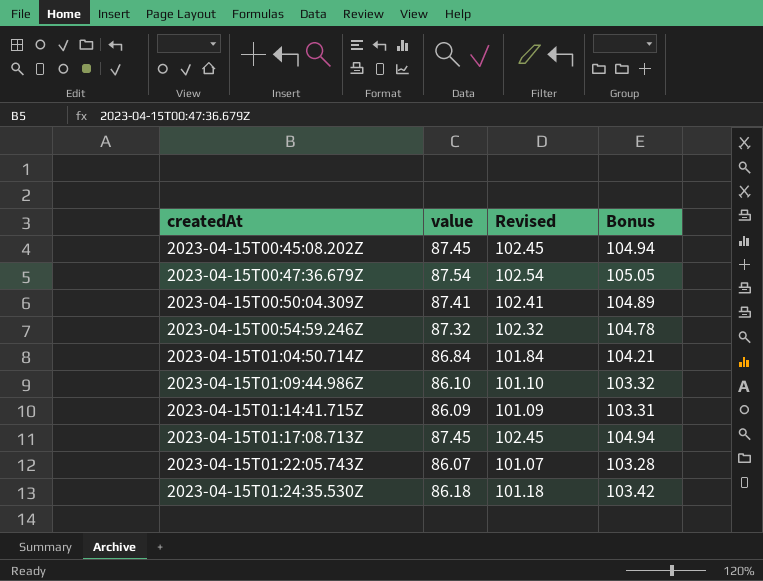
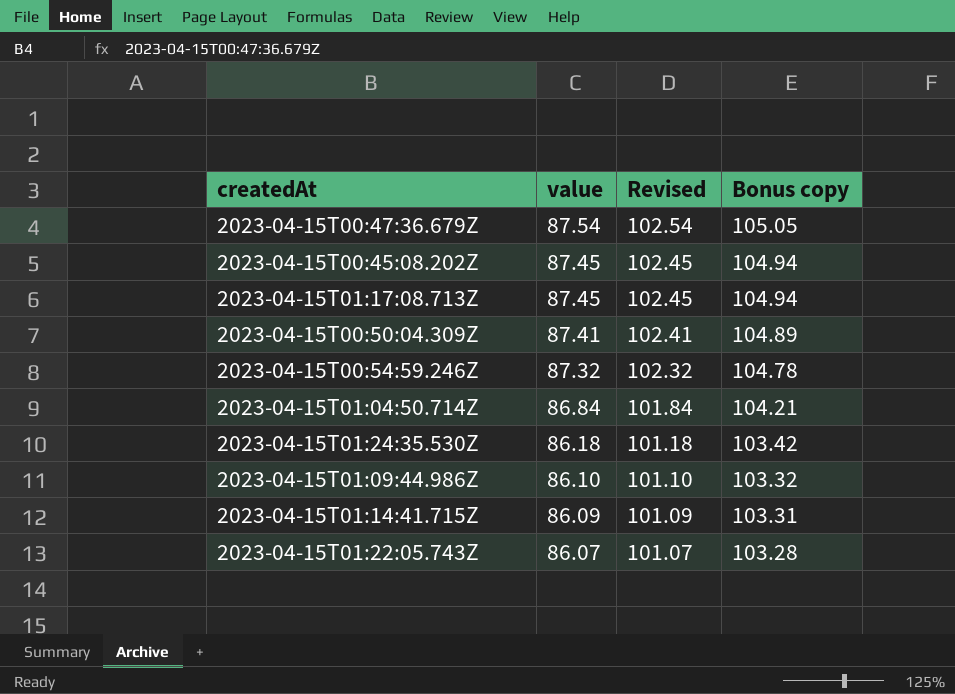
row order: createdAt ascending -> value descending
column name: Bonus -> Bonus copy

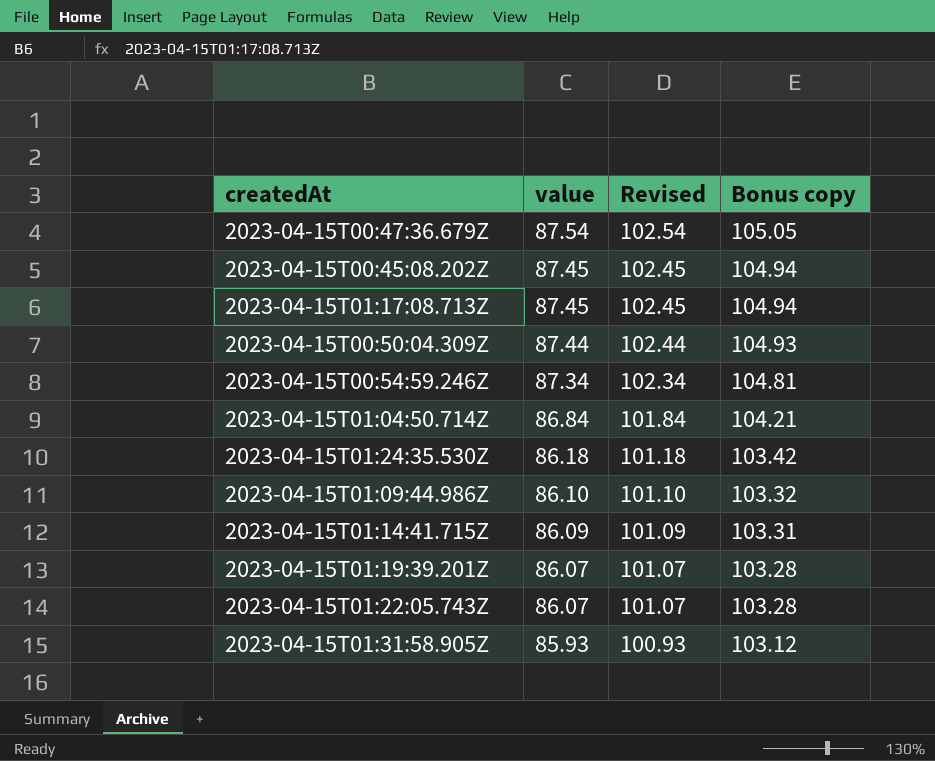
2023-04-15T00:50:04.309Z | value: 87.41 -> 87.44
2023-04-15T00:50:04.309Z | Revised: 102.41 -> 102.44
2023-04-15T00:50:04.309Z | Bonus copy: 104.89 -> 104.93
2023-04-15T00:54:59.246Z | value: 87.32 -> 87.34
2023-04-15T00:54:59.246Z | Revised: 102.32 -> 102.34
2023-04-15T00:54:59.246Z | Bonus copy: 104.78 -> 104.81
row 2023-04-15T01:19:39.201Z: none -> 86.07 | 101.07 | 103.28
row 2023-04-15T01:31:58.905Z: none -> 85.93 | 100.93 | 103.12

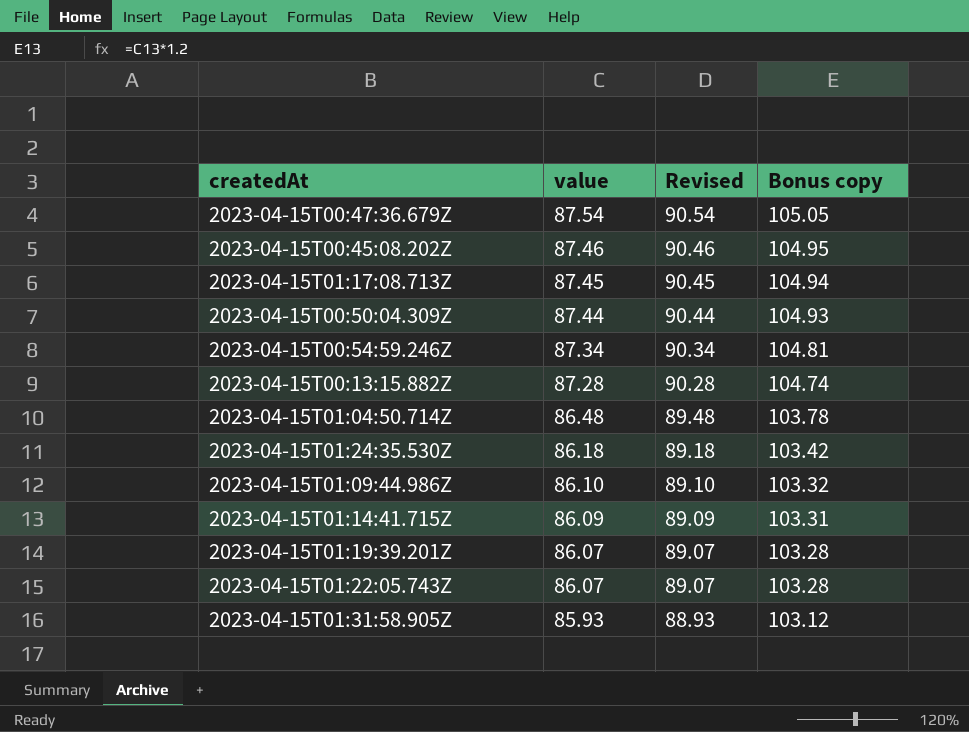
column Revised | formula: [value] + 15 -> [value] + 3
2023-04-15T00:45:08.202Z | value: 87.45 -> 87.46
2023-04-15T00:45:08.202Z | Bonus copy: 104.94 -> 104.95
row 2023-04-15T00:13:15.882Z: none -> 87.28 | 90.28 | 104.74
2023-04-15T01:04:50.714Z | value: 86.84 -> 86.48
2023-04-15T01:04:50.714Z | Bonus copy: 104.21 -> 103.78

